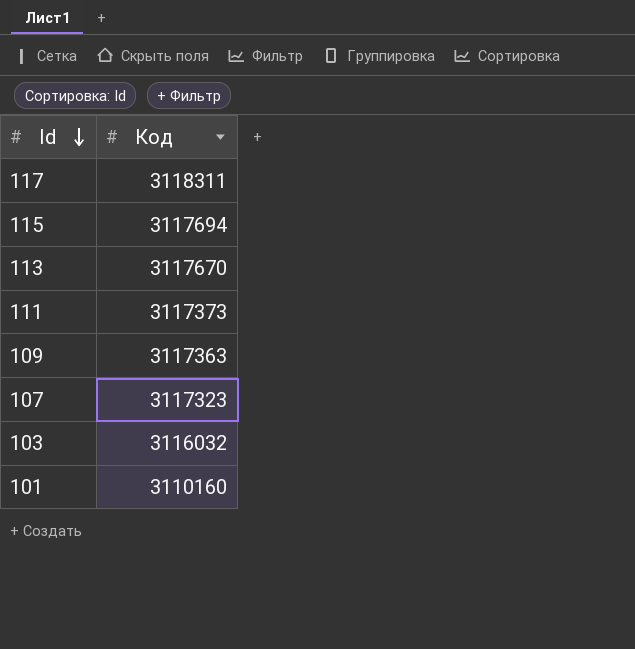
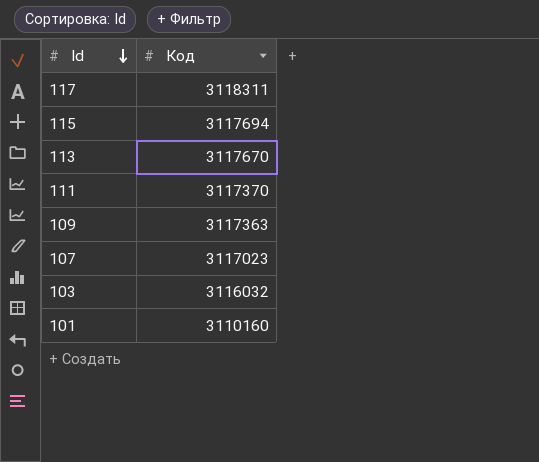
111 | Код: 3117373 -> 3117370
107 | Код: 3117323 -> 3117023

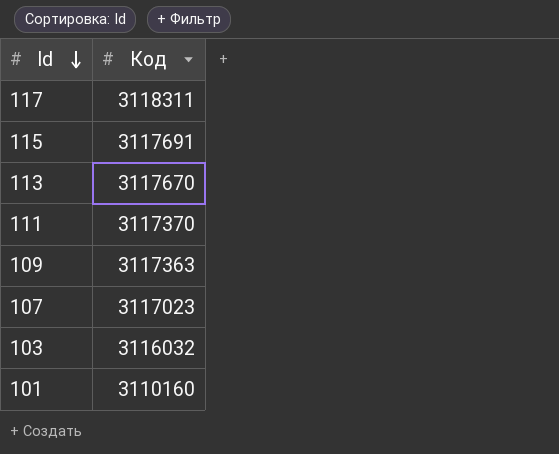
115 | Код: 3117694 -> 3117691

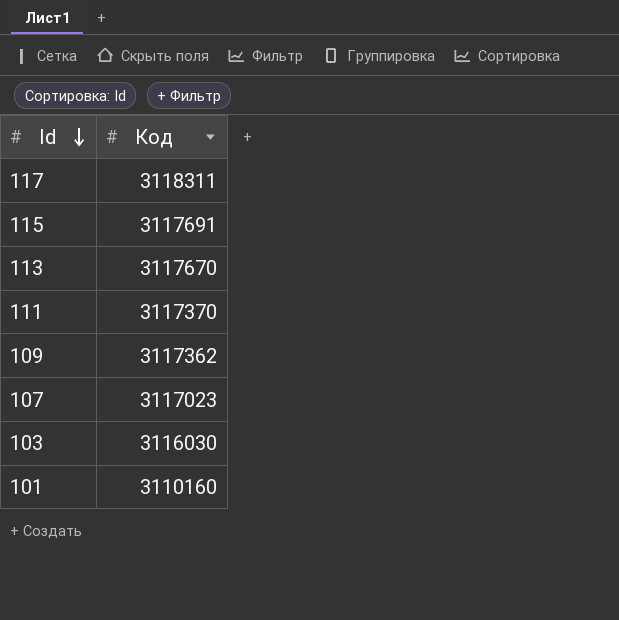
109 | Код: 3117363 -> 3117362
103 | Код: 3116032 -> 3116030

